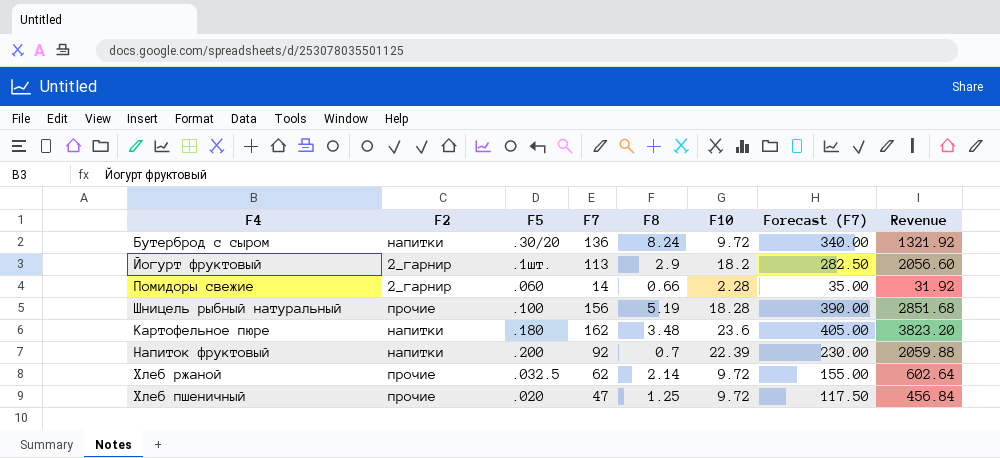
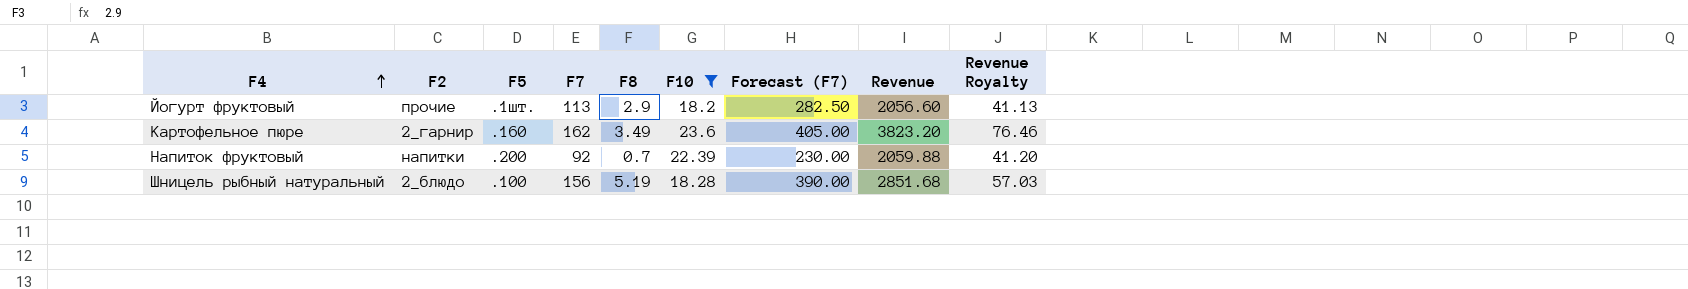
filter: none -> F10 >= 18.2
row order: none -> F4 ascending
column Revenue Royalty | formula: none -> [Revenue] * 0.02
Йогурт фруктовый | F2: 2_гарнир -> прочие
Картофельное пюре | F2: напитки -> 2_гарнир
Картофельное пюре | F5: .180 -> .160
Картофельное пюре | F8: 3.48 -> 3.49
Шницель рыбный натуральный | F2: прочие -> 2_блюдо

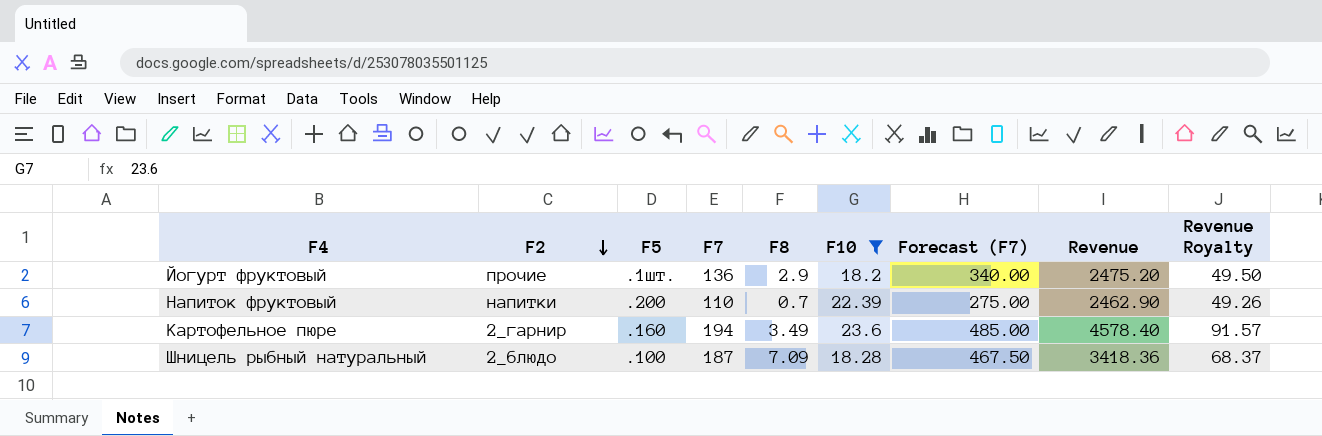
row order: F4 ascending -> F2 descending
Йогурт фруктовый | F7: 113 -> 136
Йогурт фруктовый | Forecast (F7): 282.50 -> 340.00
Йогурт фруктовый | Revenue: 2056.60 -> 2475.20
Йогурт фруктовый | Revenue Royalty: 41.13 -> 49.50
Напиток фруктовый | F7: 92 -> 110
Напиток фруктовый | Forecast (F7): 230.00 -> 275.00
Напиток фруктовый | Revenue: 2059.88 -> 2462.90
Напиток фруктовый | Revenue Royalty: 41.20 -> 49.26
Картофельное пюре | F7: 162 -> 194
Картофельное пюре | Forecast (F7): 405.00 -> 485.00
Картофельное пюре | Revenue: 3823.20 -> 4578.40
Картофельное пюре | Revenue Royalty: 76.46 -> 91.57
Шницель рыбный натуральный | F7: 156 -> 187
Шницель рыбный натуральный | F8: 5.19 -> 7.09
Шницель рыбный натуральный | Forecast (F7): 390.00 -> 467.50
Шницель рыбный натуральный | Revenue: 2851.68 -> 3418.36
Шницель рыбный натуральный | Revenue Royalty: 57.03 -> 68.37

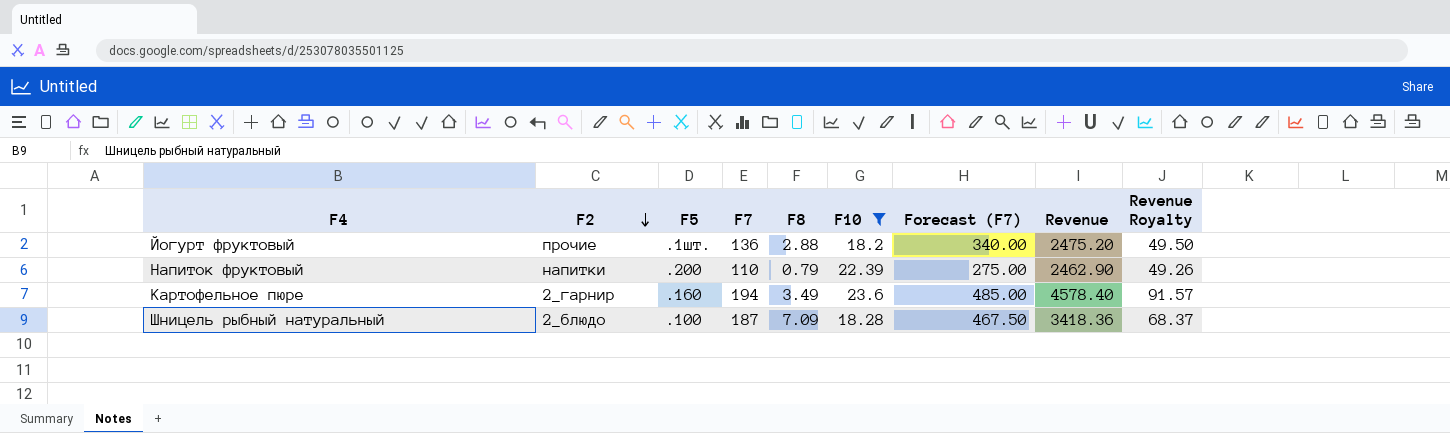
Йогурт фруктовый | F8: 2.9 -> 2.88
Напиток фруктовый | F8: 0.7 -> 0.79

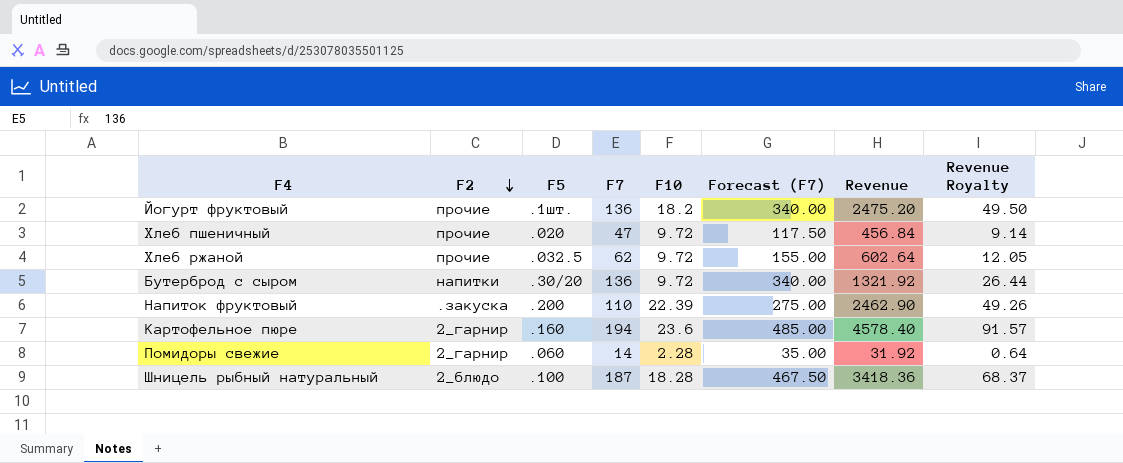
filter: F10 >= 18.2 -> none
column F8 | position: 5 -> none
Напиток фруктовый | F2: напитки -> .закуска

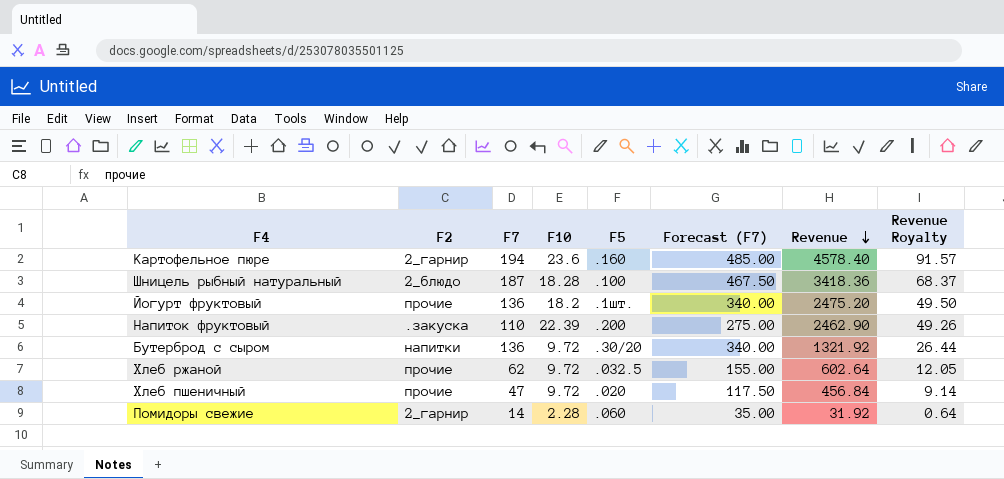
row order: F2 descending -> Revenue descending
column F5 | position: 3 -> 5

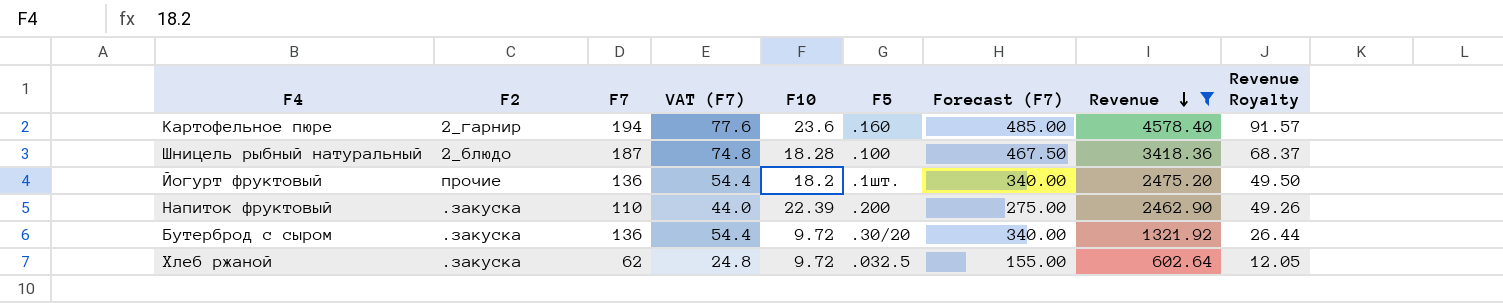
filter: none -> Revenue >= 602.64
column VAT (F7) | formula: none -> [F7] * 0.4
Бутерброд с сыром | F2: напитки -> .закуска
Хлеб ржаной | F2: прочие -> .закуска

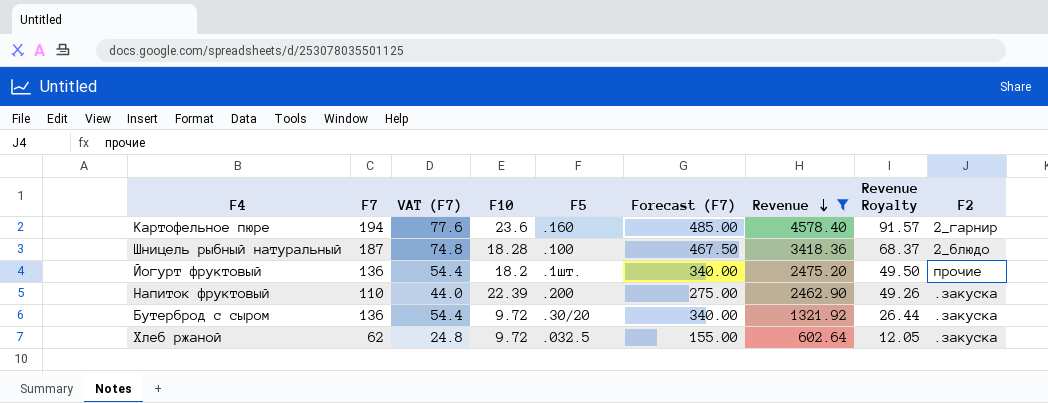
column F2 | position: 2 -> 9

